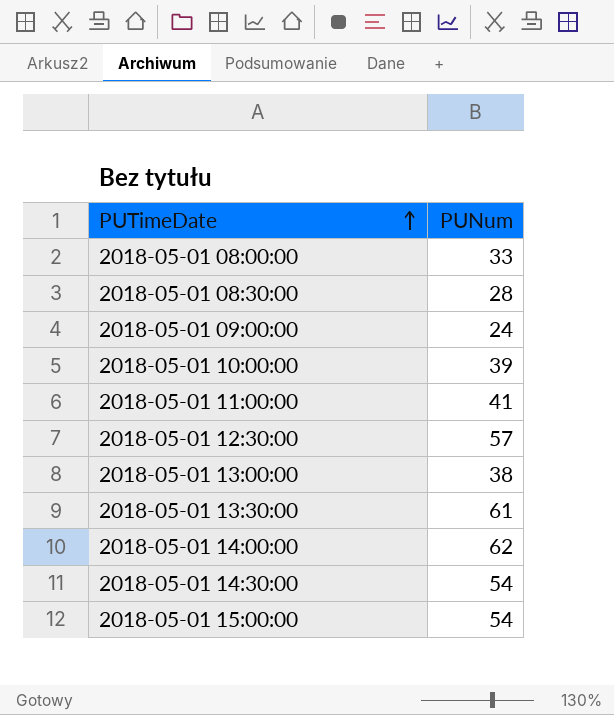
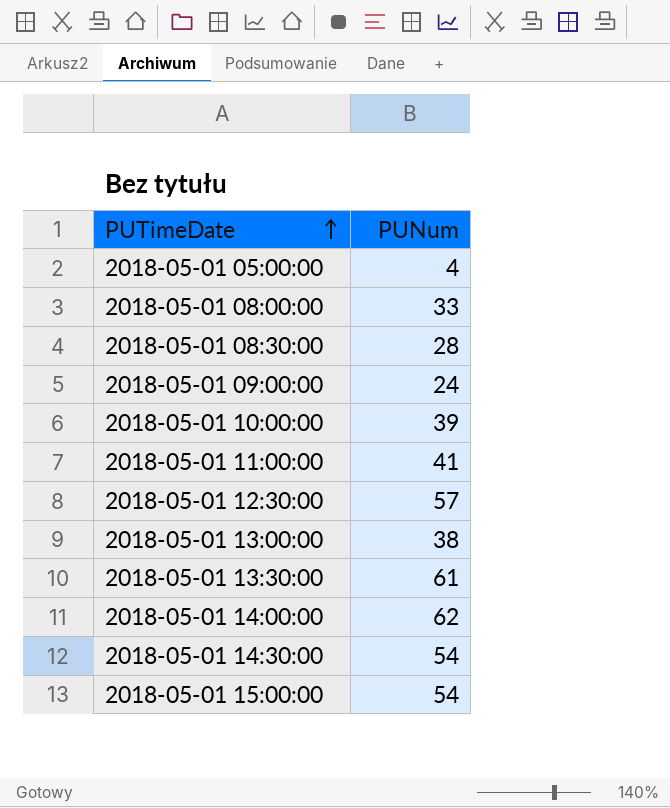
row 2018-05-01 05:00:00: none -> 4

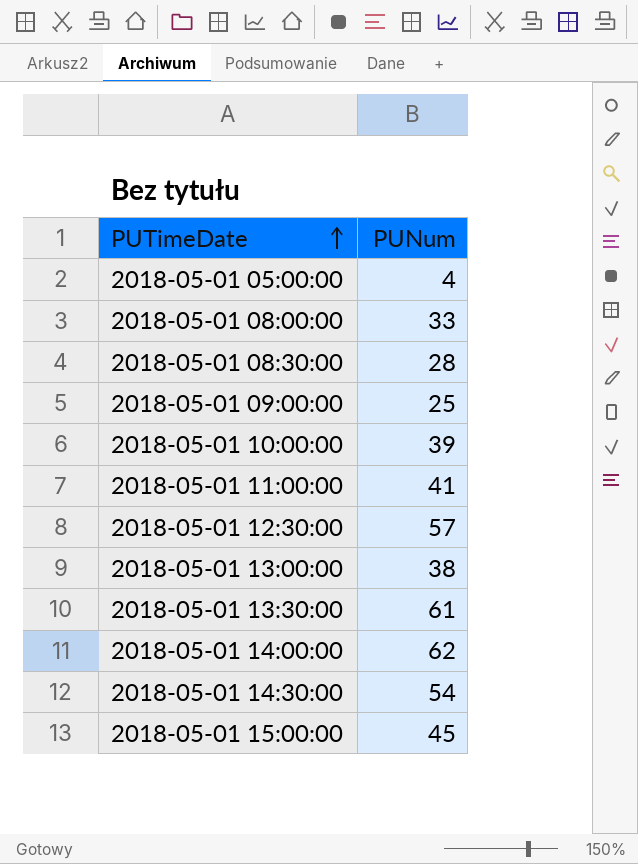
2018-05-01 09:00:00 | PUNum: 24 -> 25
2018-05-01 15:00:00 | PUNum: 54 -> 45

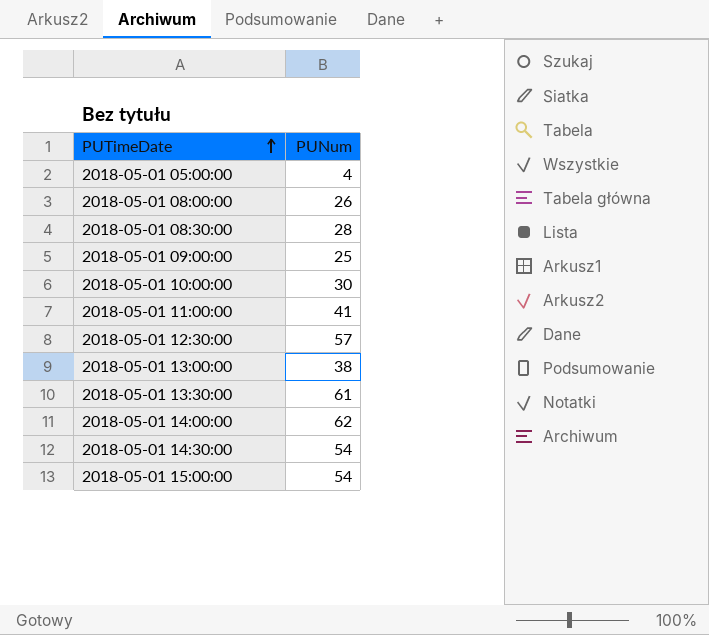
2018-05-01 08:00:00 | PUNum: 33 -> 26
2018-05-01 10:00:00 | PUNum: 39 -> 30
2018-05-01 15:00:00 | PUNum: 45 -> 54

